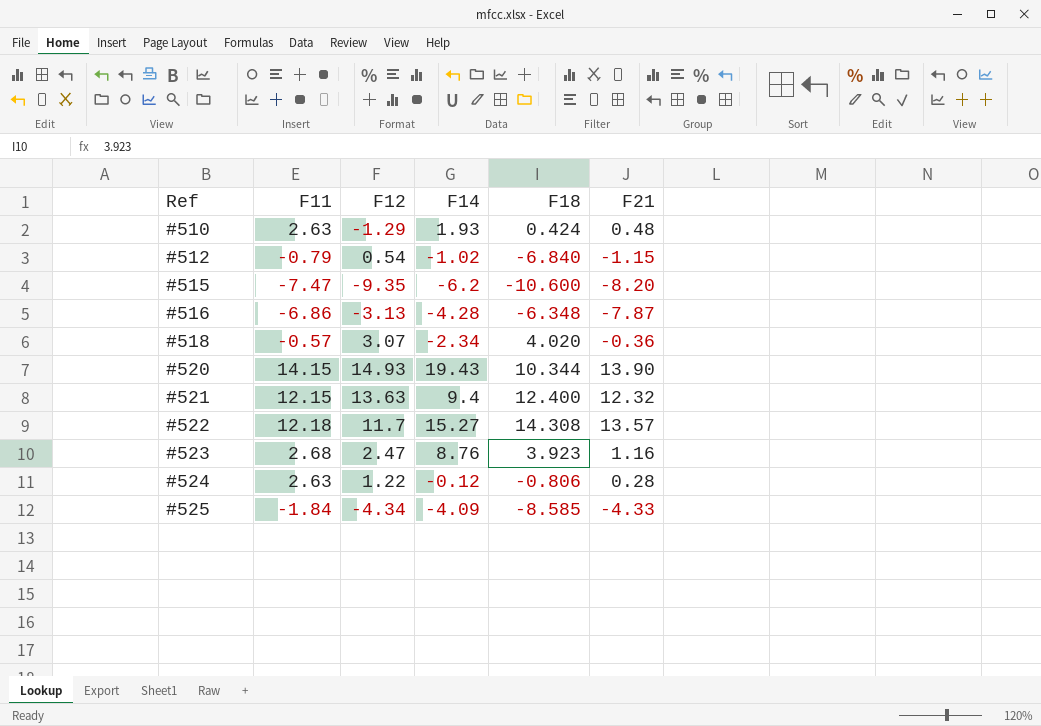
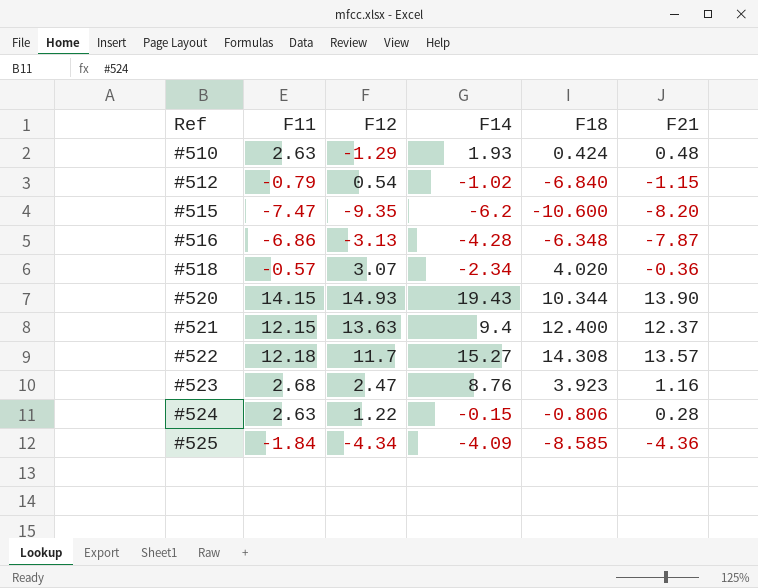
#521 | F21: 12.32 -> 12.37
#524 | F14: -0.12 -> -0.15
#525 | F21: -4.33 -> -4.36

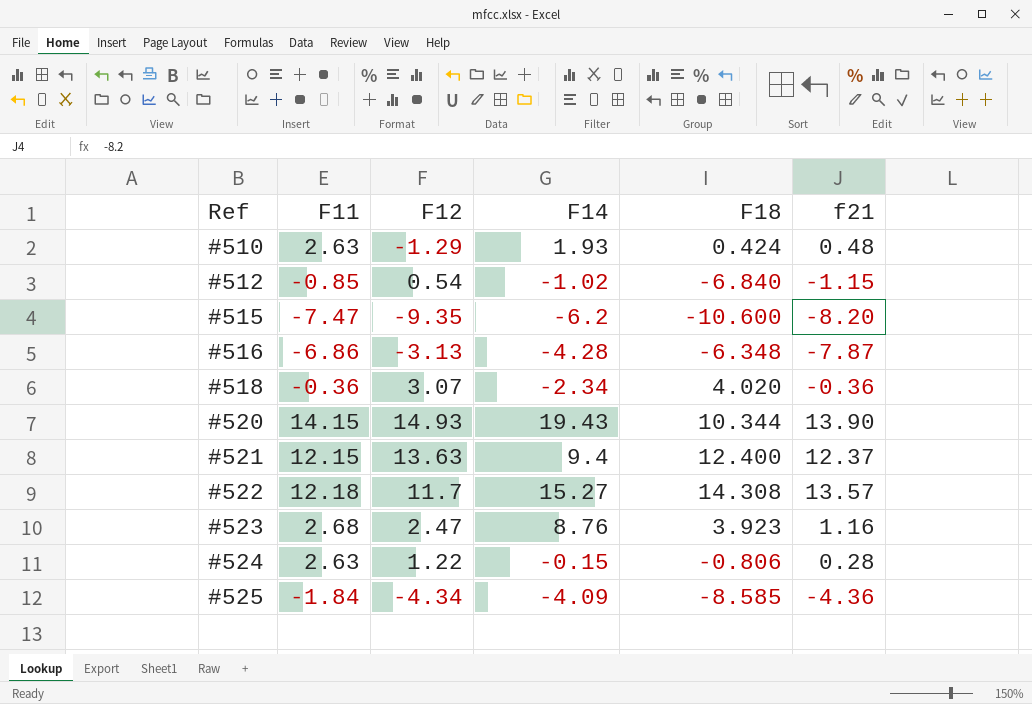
column name: F21 -> f21
#512 | F11: -0.79 -> -0.85
#518 | F11: -0.57 -> -0.36

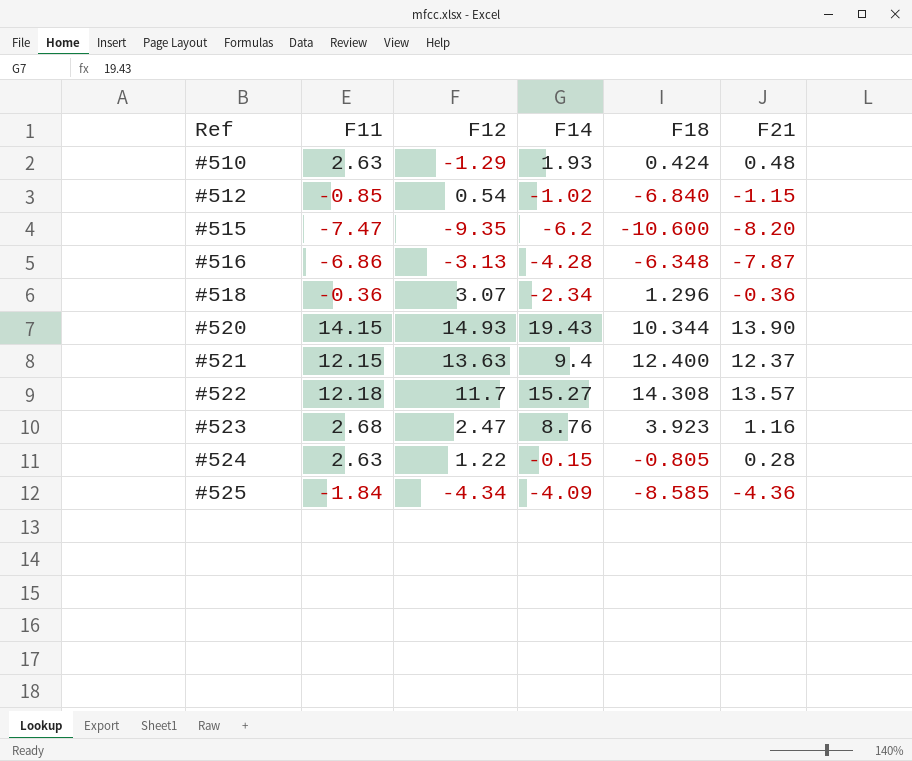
column name: f21 -> F21
#518 | F18: 4.020 -> 1.296
#524 | F18: -0.806 -> -0.805

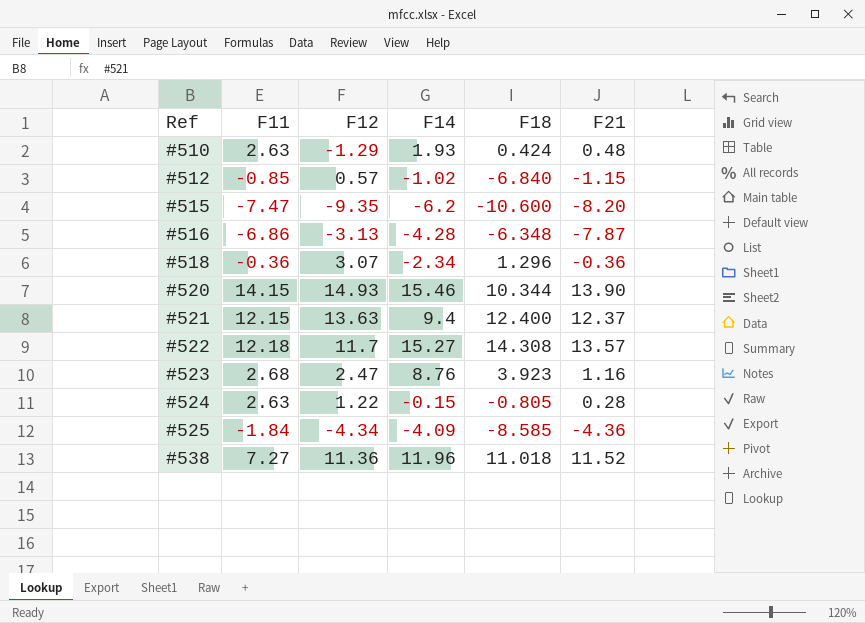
#512 | F12: 0.54 -> 0.57
#520 | F14: 19.43 -> 15.46
row #538: none -> 7.27 | 11.36 | 11.96 | 11.018 | 11.52

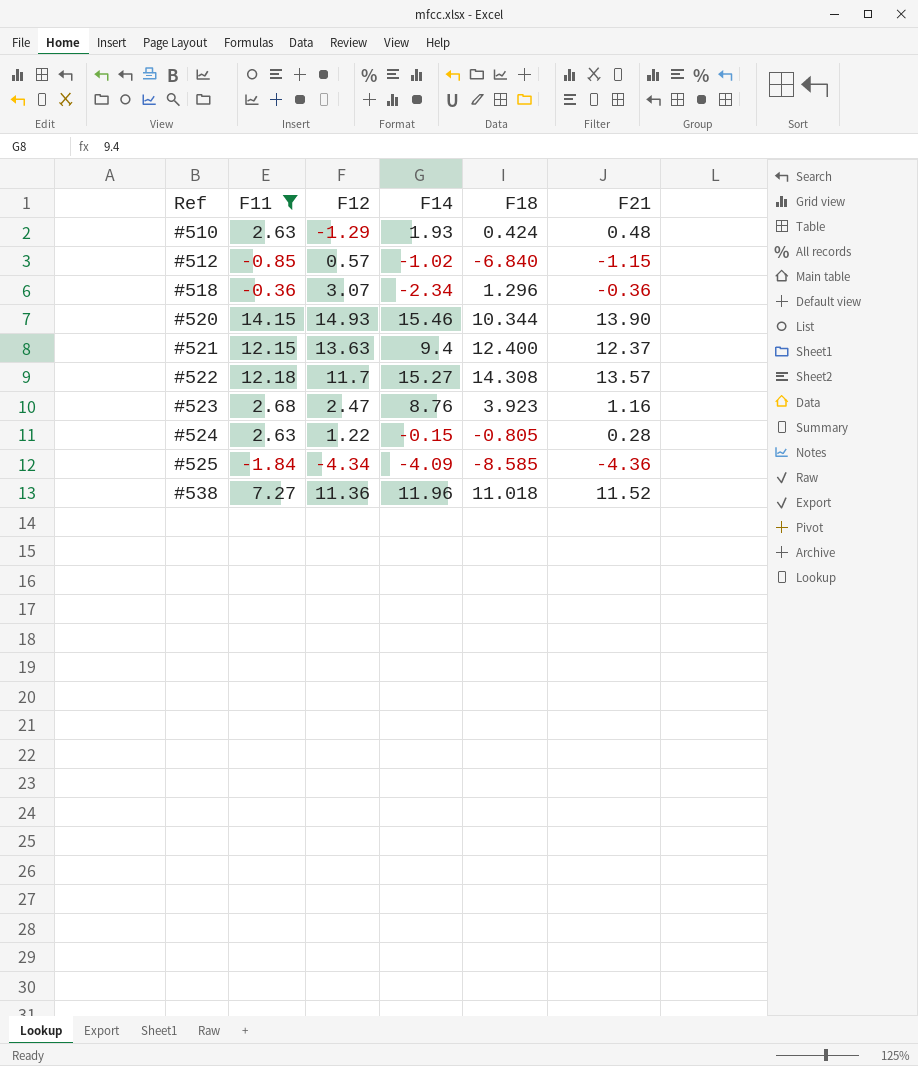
filter: none -> F11 >= -1.84

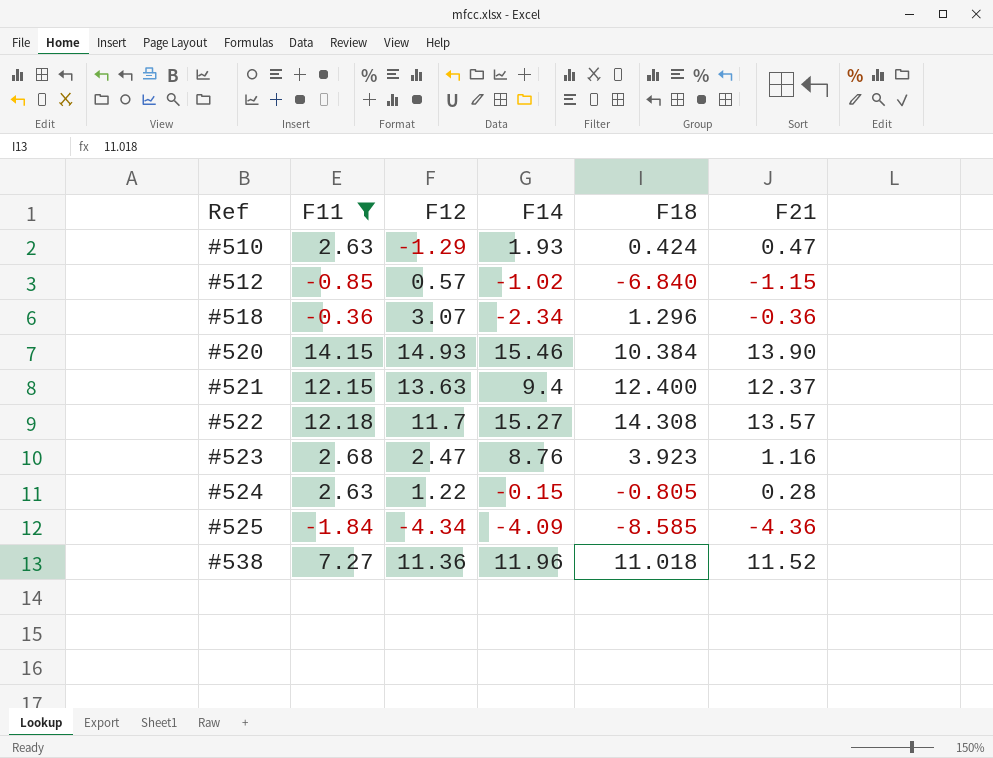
#510 | F21: 0.48 -> 0.47
#520 | F18: 10.344 -> 10.384

